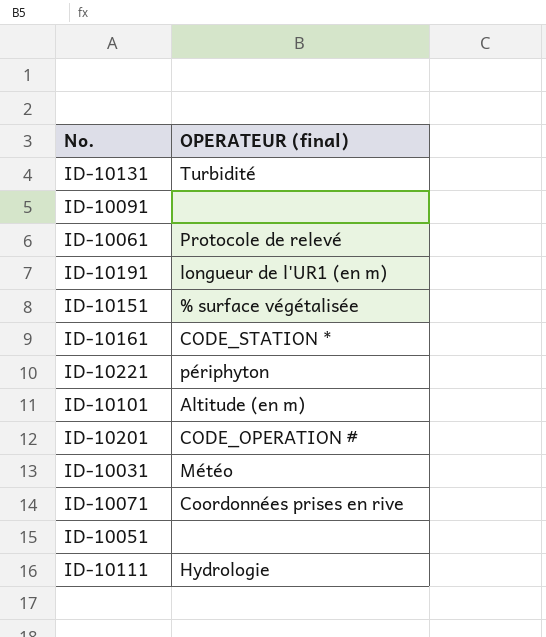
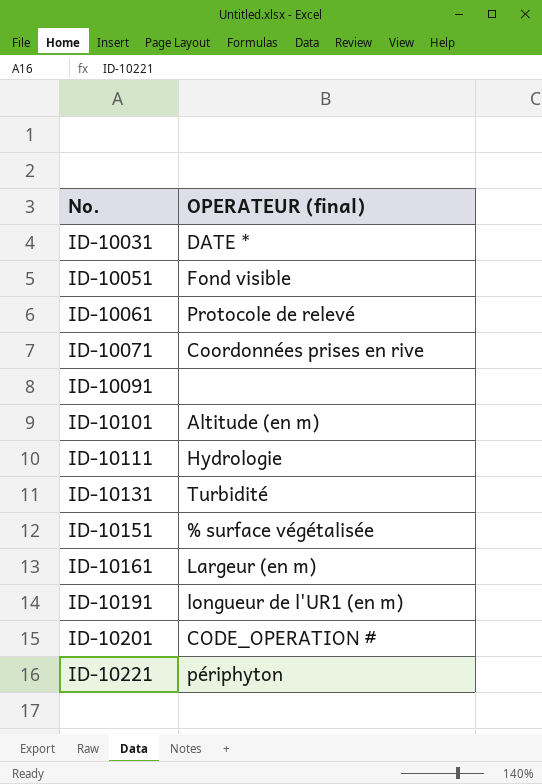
row order: none -> No. ascending
ID-10031 | OPERATEUR (final): Météo -> DATE *
ID-10051 | OPERATEUR (final): none -> Fond visible
ID-10161 | OPERATEUR (final): CODE_STATION * -> Largeur (en m)

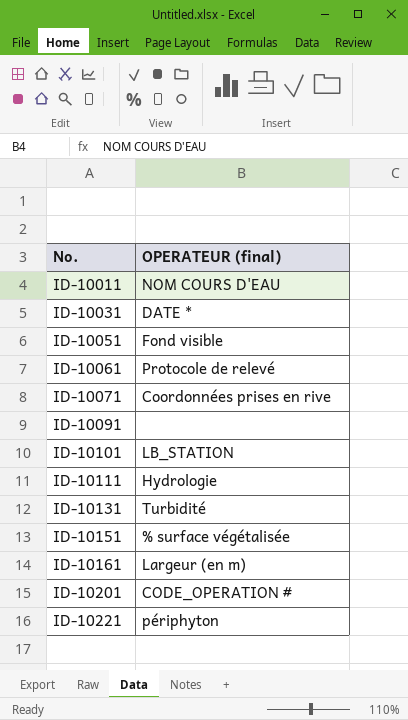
row ID-10191: longueur de l'UR1 (en m) -> none
row ID-10011: none -> NOM COURS D'EAU
ID-10101 | OPERATEUR (final): Altitude (en m) -> LB_STATION

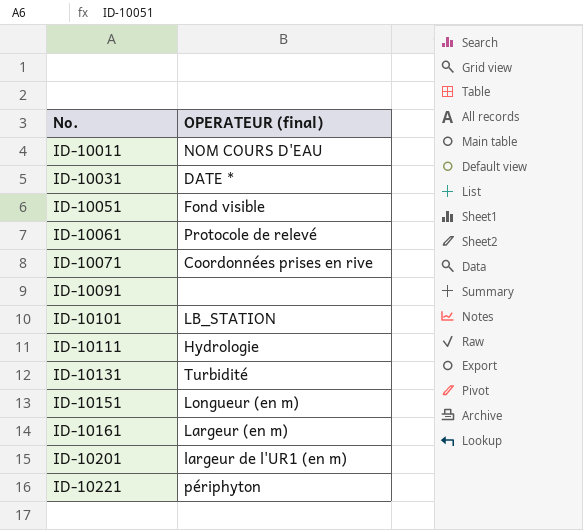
ID-10151 | OPERATEUR (final): % surface végétalisée -> Longueur (en m)
ID-10201 | OPERATEUR (final): CODE_OPERATION # -> largeur de l'UR1 (en m)

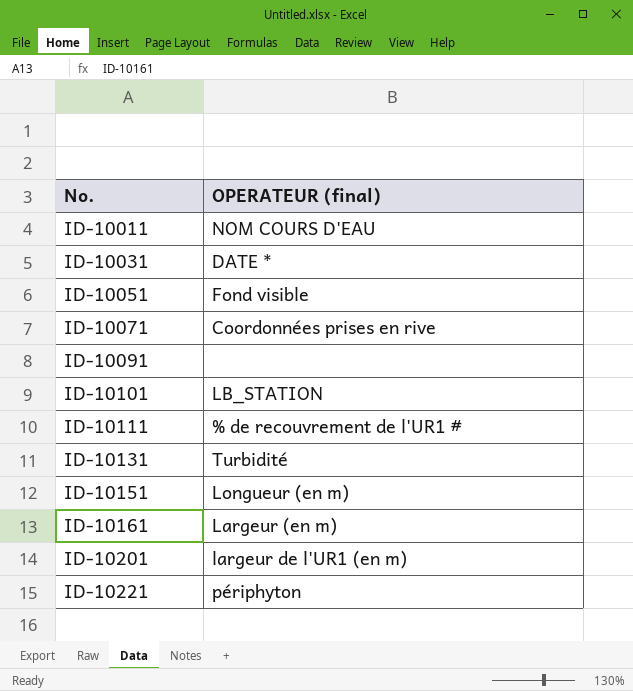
row ID-10061: Protocole de relevé -> none
ID-10111 | OPERATEUR (final): Hydrologie -> % de recouvrement de l'UR1 #

